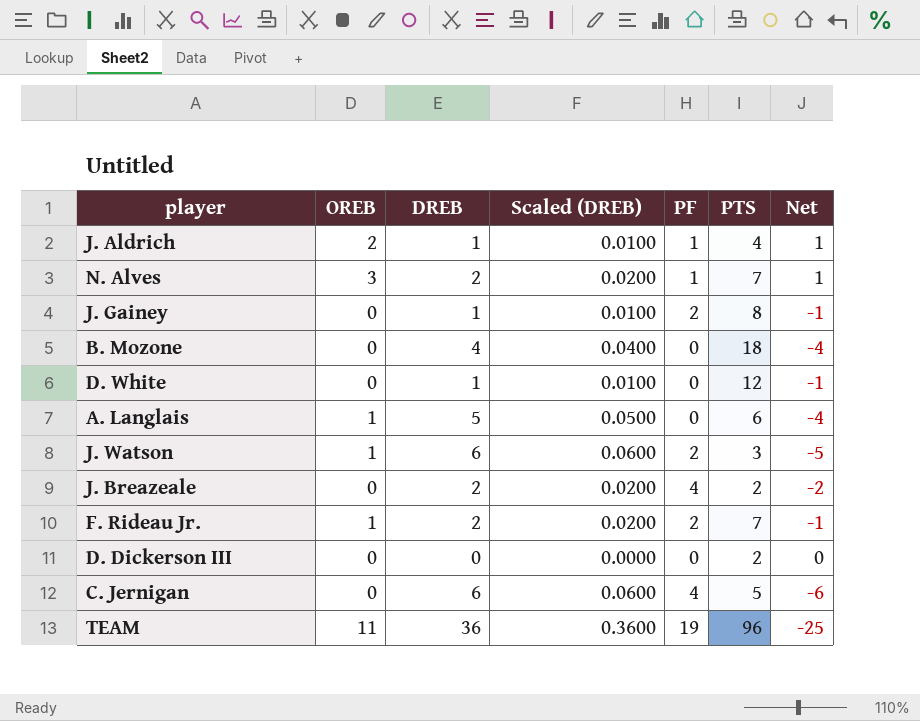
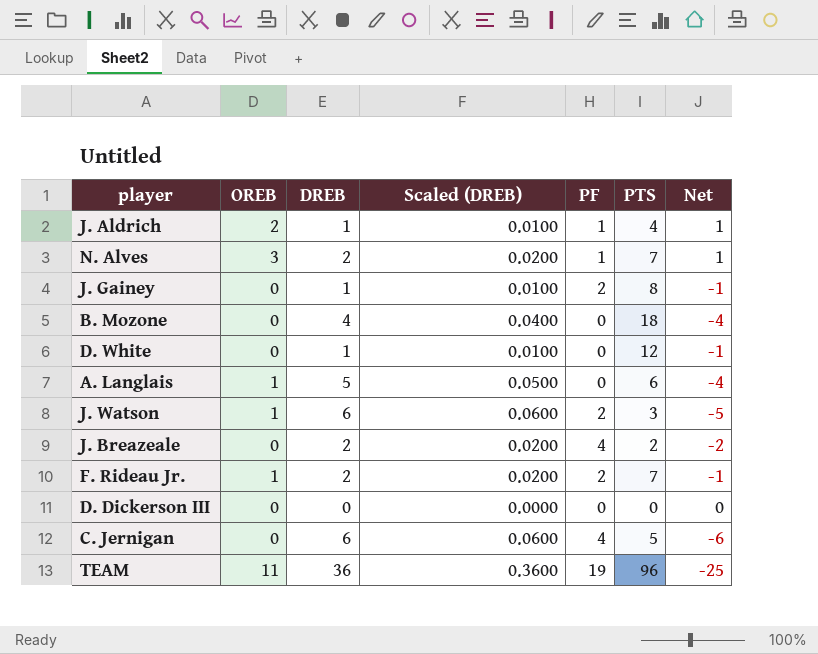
D. Dickerson III | PTS: 2 -> 0

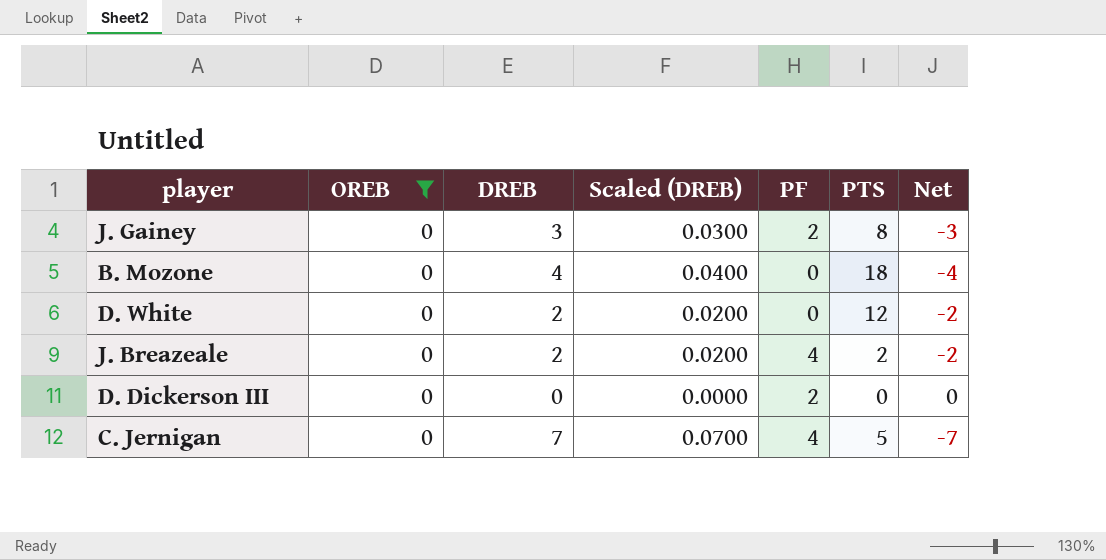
filter: none -> OREB = 0
J. Gainey | DREB: 1 -> 3
J. Gainey | Scaled (DREB): 0.0100 -> 0.0300
J. Gainey | Net: -1 -> -3
D. White | DREB: 1 -> 2
D. White | Scaled (DREB): 0.0100 -> 0.0200
D. White | Net: -1 -> -2
D. Dickerson III | PF: 0 -> 2
C. Jernigan | DREB: 6 -> 7
C. Jernigan | Scaled (DREB): 0.0600 -> 0.0700
C. Jernigan | Net: -6 -> -7

